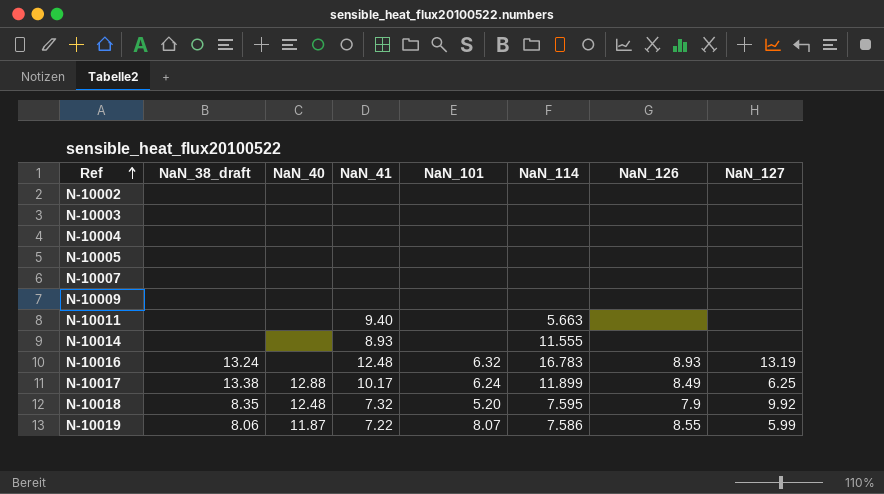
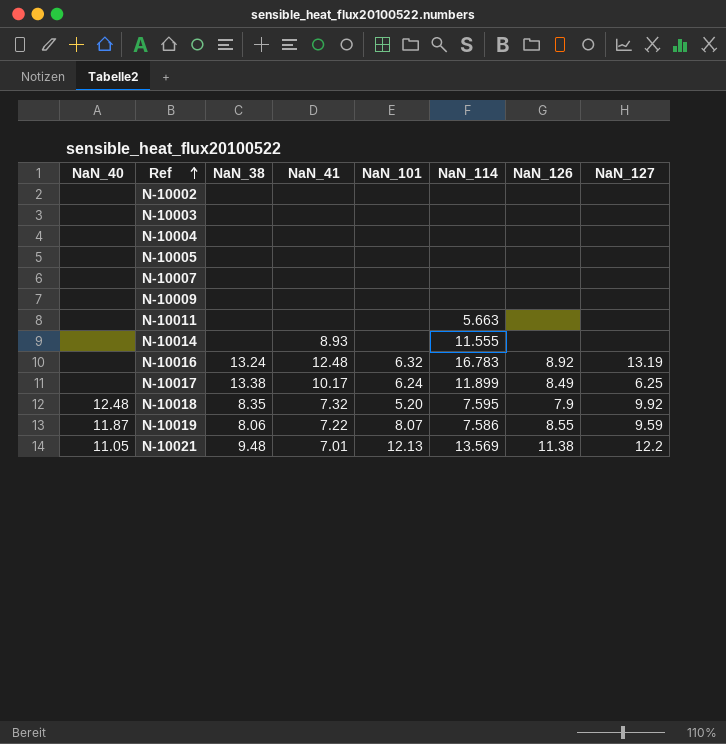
column NaN_40 | position: 3 -> 1
column name: NaN_38_draft -> NaN_38
N-10011 | NaN_41: 9.40 -> none
N-10016 | NaN_126: 8.93 -> 8.92
N-10017 | NaN_40: 12.88 -> none
N-10019 | NaN_127: 5.99 -> 9.59
row N-10021: none -> 11.05 | 9.48 | 7.01 | 12.13 | 13.569 | 11.38 | 12.2

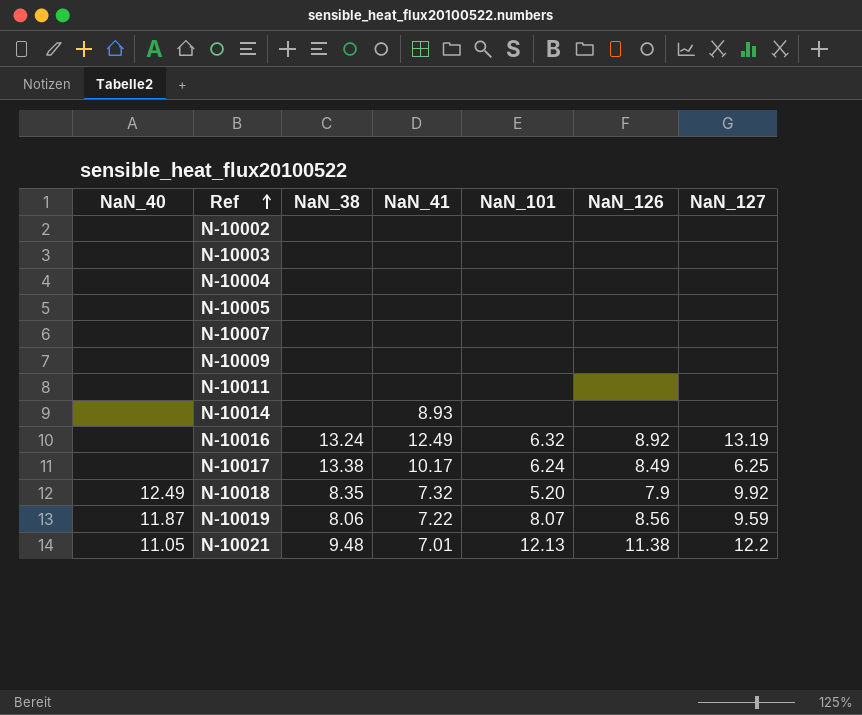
column NaN_114 | position: 6 -> none
N-10016 | NaN_41: 12.48 -> 12.49
N-10018 | NaN_40: 12.48 -> 12.49
N-10019 | NaN_126: 8.55 -> 8.56

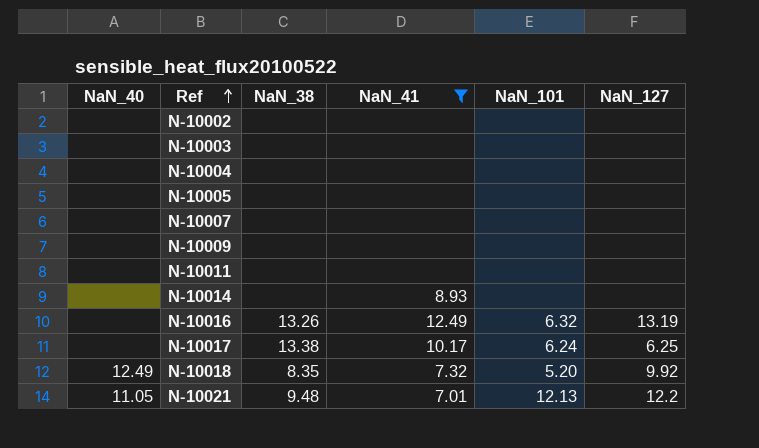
filter: none -> NaN_41 != 7.22
column NaN_126 | position: 6 -> none
N-10016 | NaN_38: 13.24 -> 13.26

